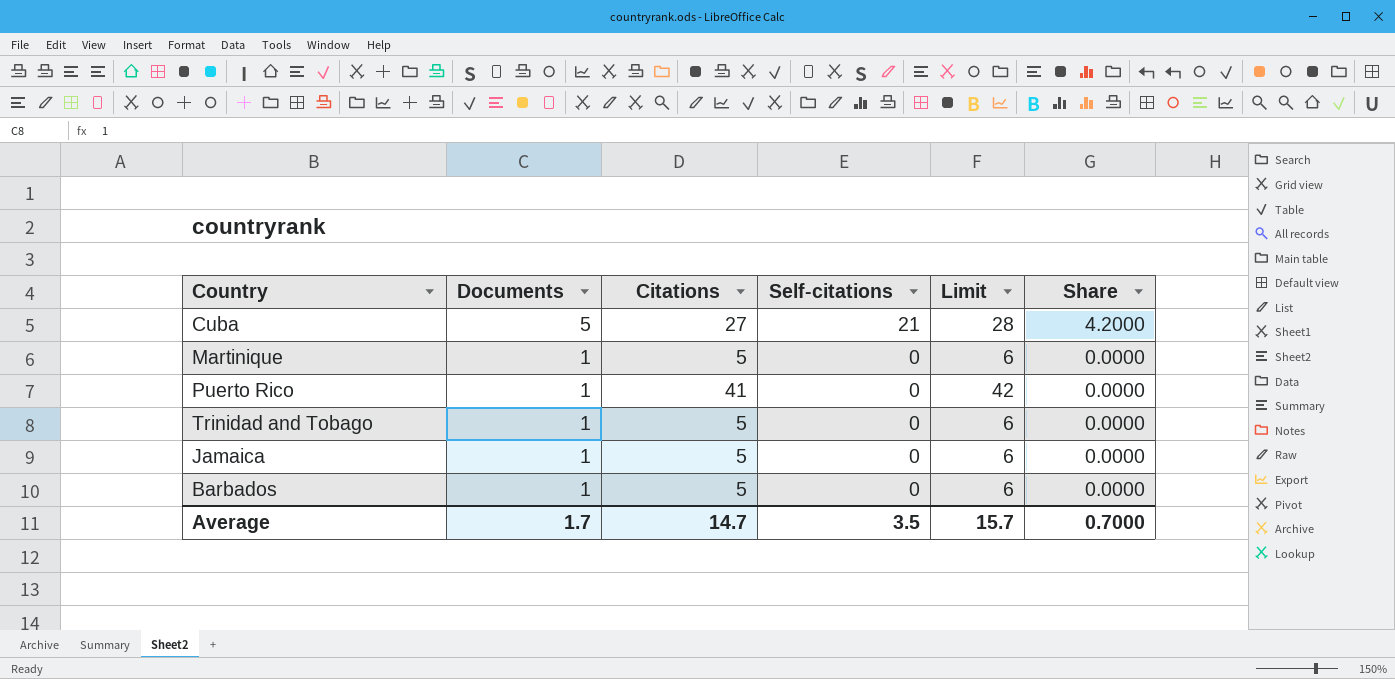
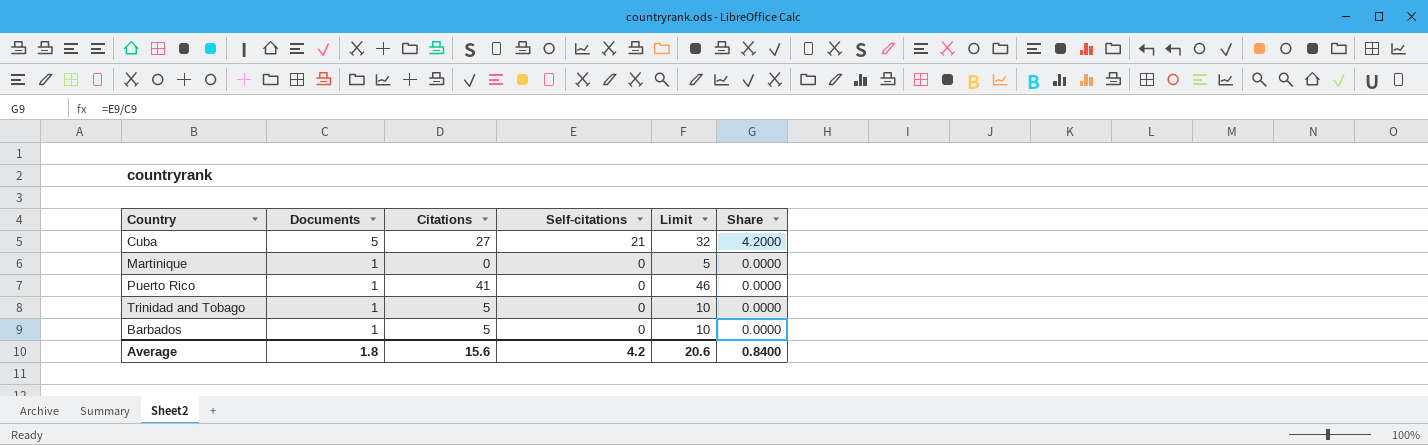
column Limit | formula: [Citations] + 1 -> [Citations] + 5
row Jamaica: 1 | 5 | 0 | 6 | 0.0000 -> none
Martinique | Citations: 5 -> 0
Average | Documents: 1.7 -> 1.8
Average | Citations: 14.7 -> 15.6
Average | Self-citations: 3.5 -> 4.2
Average | Limit: 15.7 -> 20.6
Average | Share: 0.7000 -> 0.8400

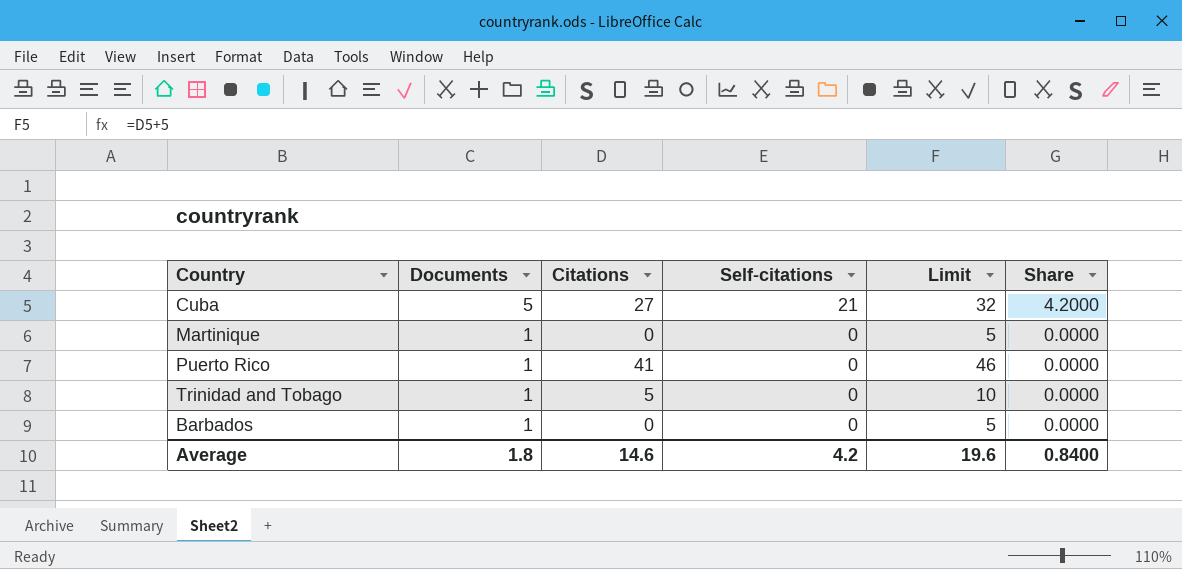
Barbados | Citations: 5 -> 0
Barbados | Limit: 10 -> 5
Average | Citations: 15.6 -> 14.6
Average | Limit: 20.6 -> 19.6

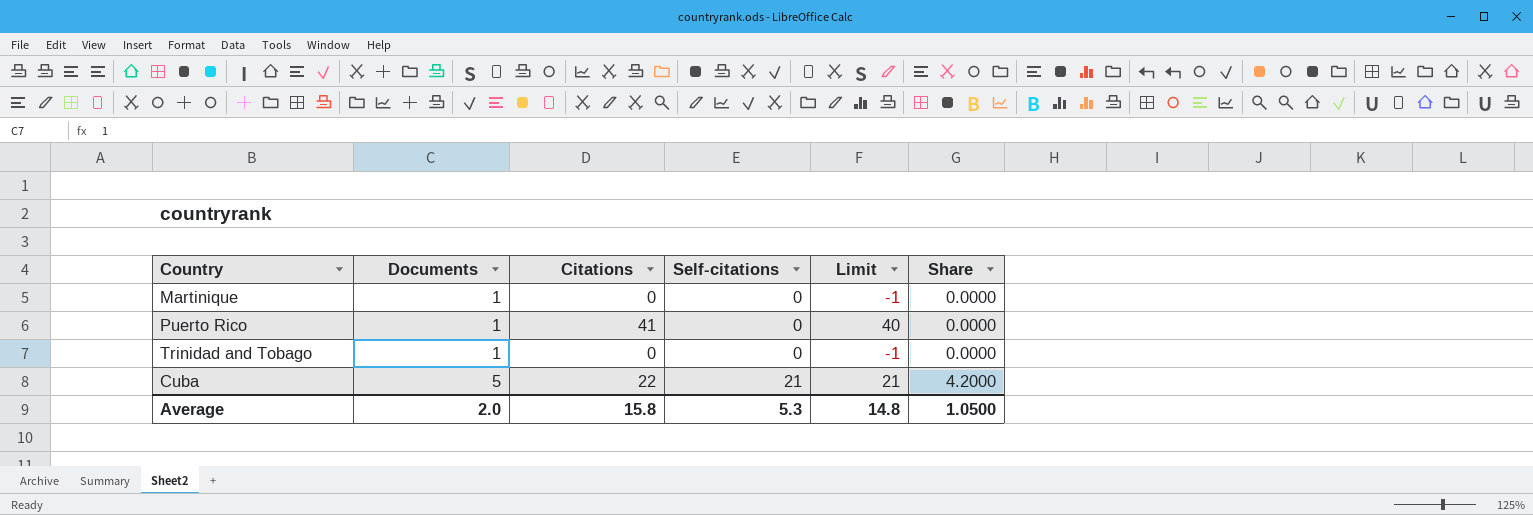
row order: Documents descending -> Documents ascending
column Limit | formula: [Citations] + 5 -> [Citations] - 1
row Barbados: 1 | 0 | 0 | 5 | 0.0000 -> none
Trinidad and Tobago | Citations: 5 -> 0
Cuba | Citations: 27 -> 22
Average | Documents: 1.8 -> 2.0
Average | Citations: 14.6 -> 15.8
Average | Self-citations: 4.2 -> 5.3
Average | Limit: 19.6 -> 14.8
Average | Share: 0.8400 -> 1.0500

